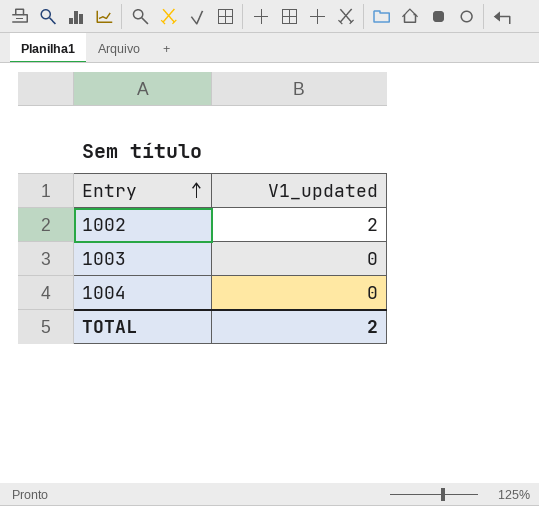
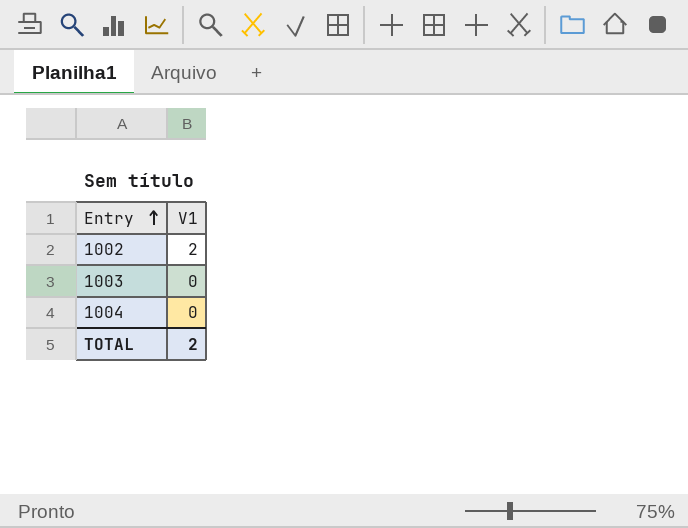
column name: V1_updated -> V1

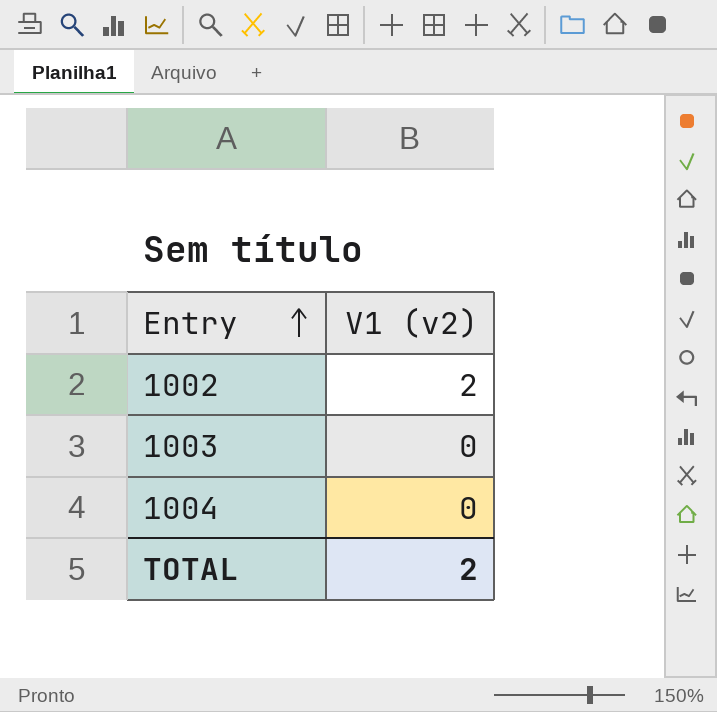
column name: V1 -> V1 (v2)

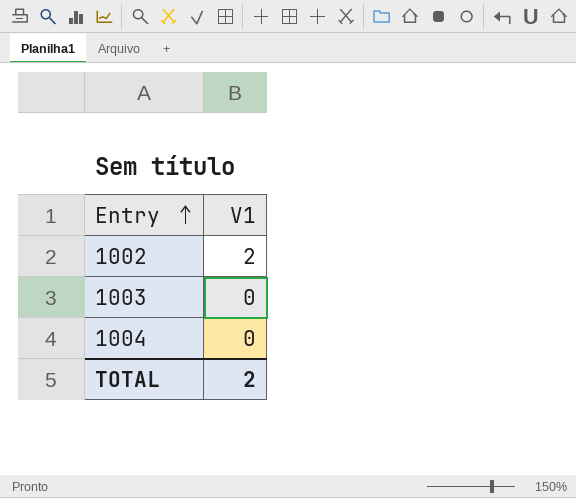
column name: V1 (v2) -> V1

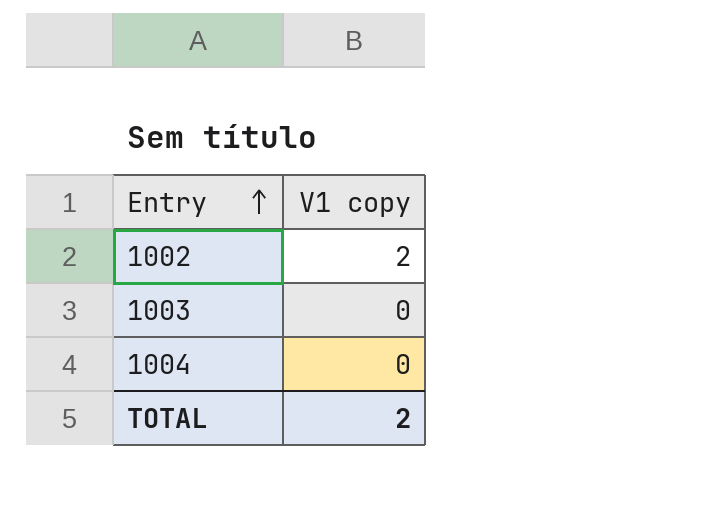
column name: V1 -> V1 copy

